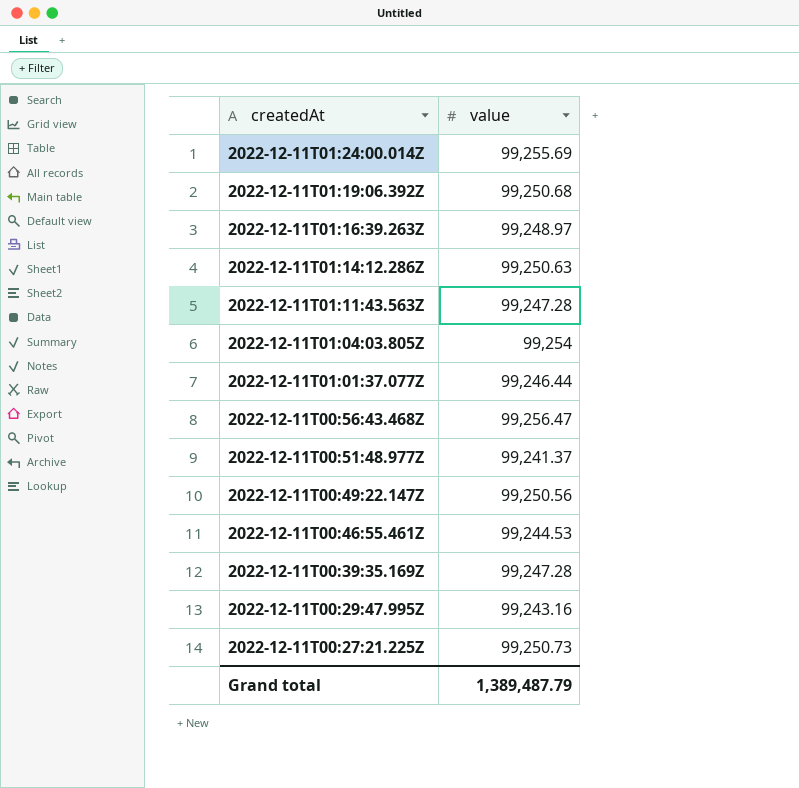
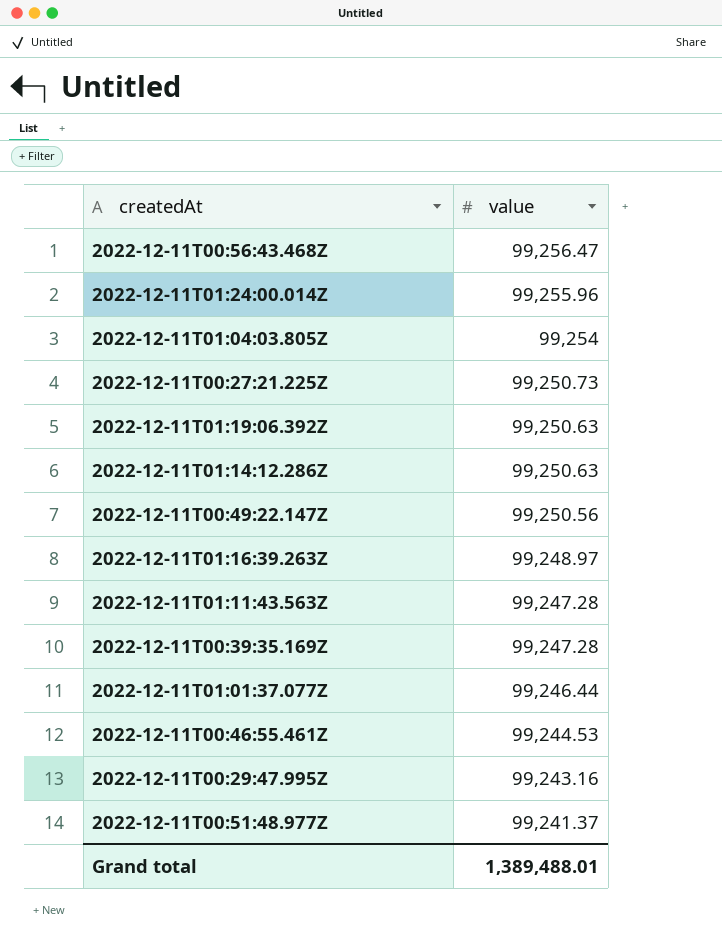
row order: createdAt descending -> value descending
2022-12-11T01:24:00.014Z | value: 99,255.69 -> 99,255.96
2022-12-11T01:19:06.392Z | value: 99,250.68 -> 99,250.63
Grand total | value: 1,389,487.79 -> 1,389,488.01

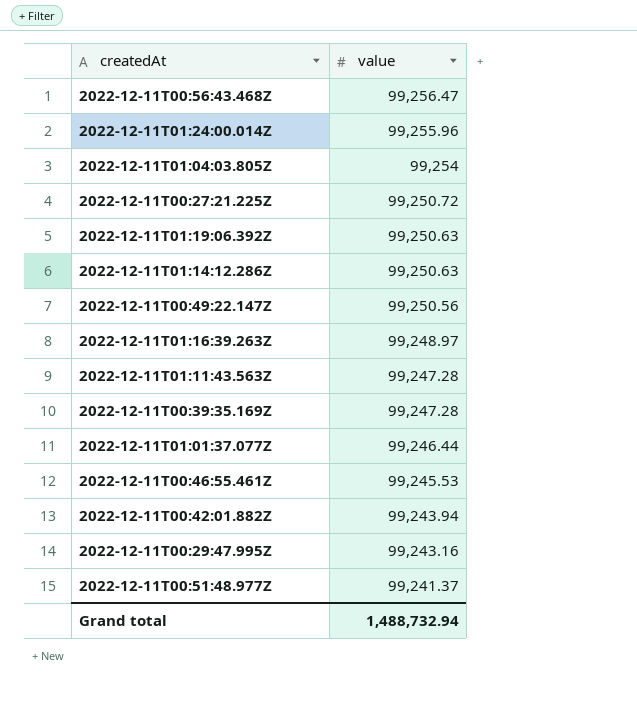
2022-12-11T00:27:21.225Z | value: 99,250.73 -> 99,250.72
2022-12-11T00:46:55.461Z | value: 99,244.53 -> 99,245.53
row 2022-12-11T00:42:01.882Z: none -> 99,243.94
Grand total | value: 1,389,488.01 -> 1,488,732.94

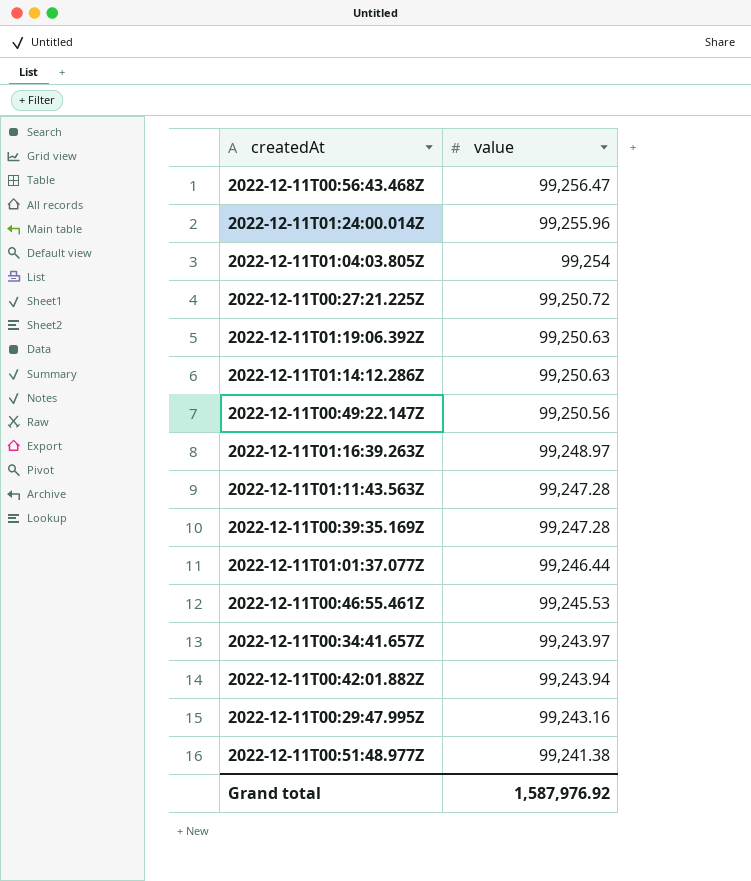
row 2022-12-11T00:34:41.657Z: none -> 99,243.97
2022-12-11T00:51:48.977Z | value: 99,241.37 -> 99,241.38
Grand total | value: 1,488,732.94 -> 1,587,976.92

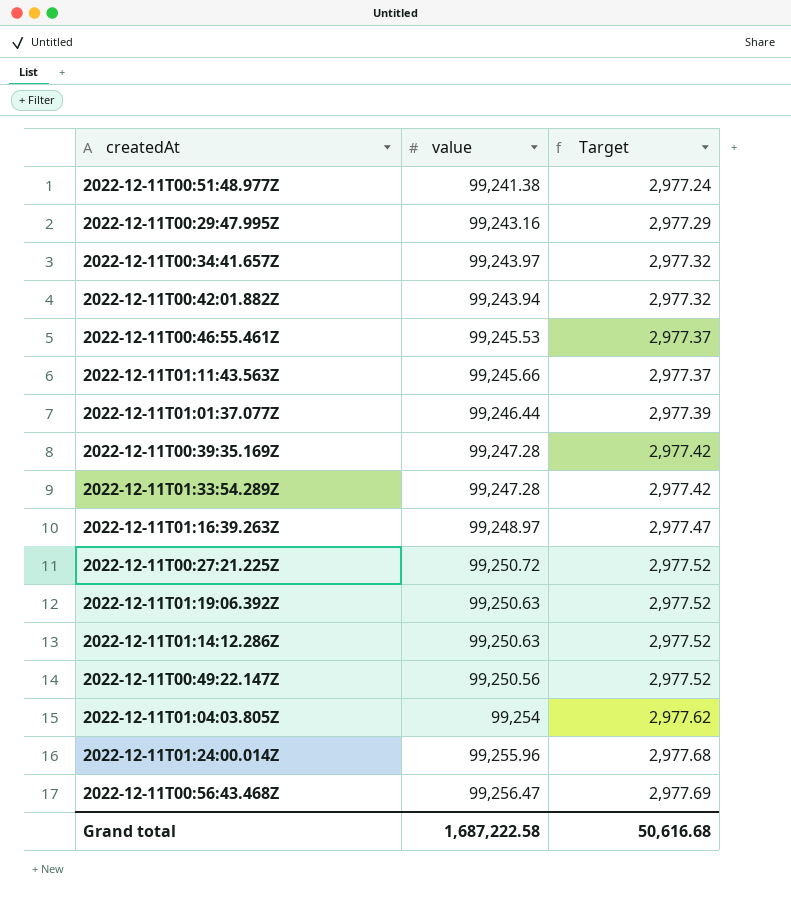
row order: value descending -> Target ascending
column Target | formula: none -> [value] * 0.03
2022-12-11T01:11:43.563Z | value: 99,247.28 -> 99,245.66
row 2022-12-11T01:33:54.289Z: none -> 99,247.28 | 2,977.42
Grand total | value: 1,587,976.92 -> 1,687,222.58

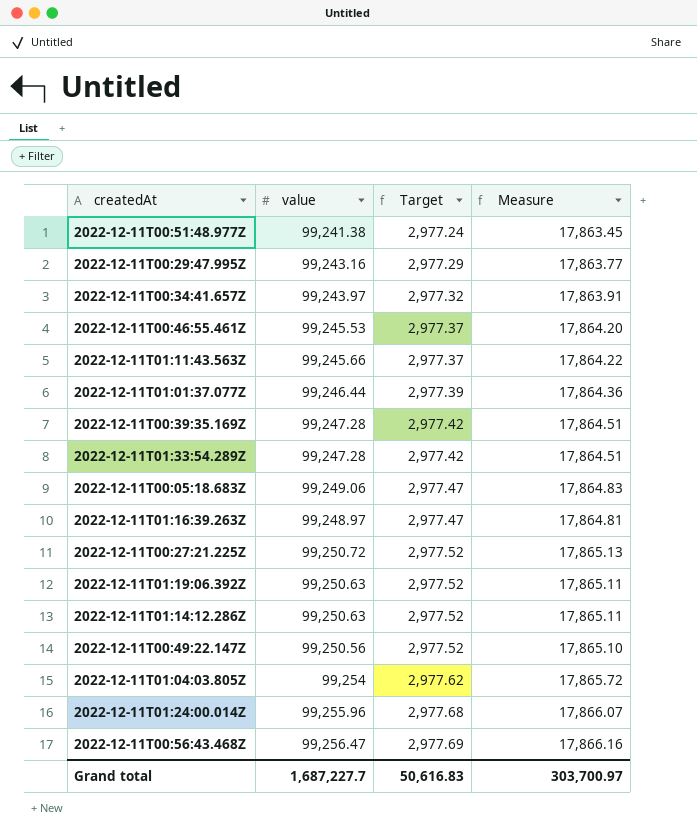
column Measure | formula: none -> [value] * 0.18
row 2022-12-11T00:42:01.882Z: 99,243.94 | 2,977.32 -> none
row 2022-12-11T00:05:18.683Z: none -> 99,249.06 | 2,977.47 | 17,864.83
Grand total | value: 1,687,222.58 -> 1,687,227.7
Grand total | Target: 50,616.68 -> 50,616.83

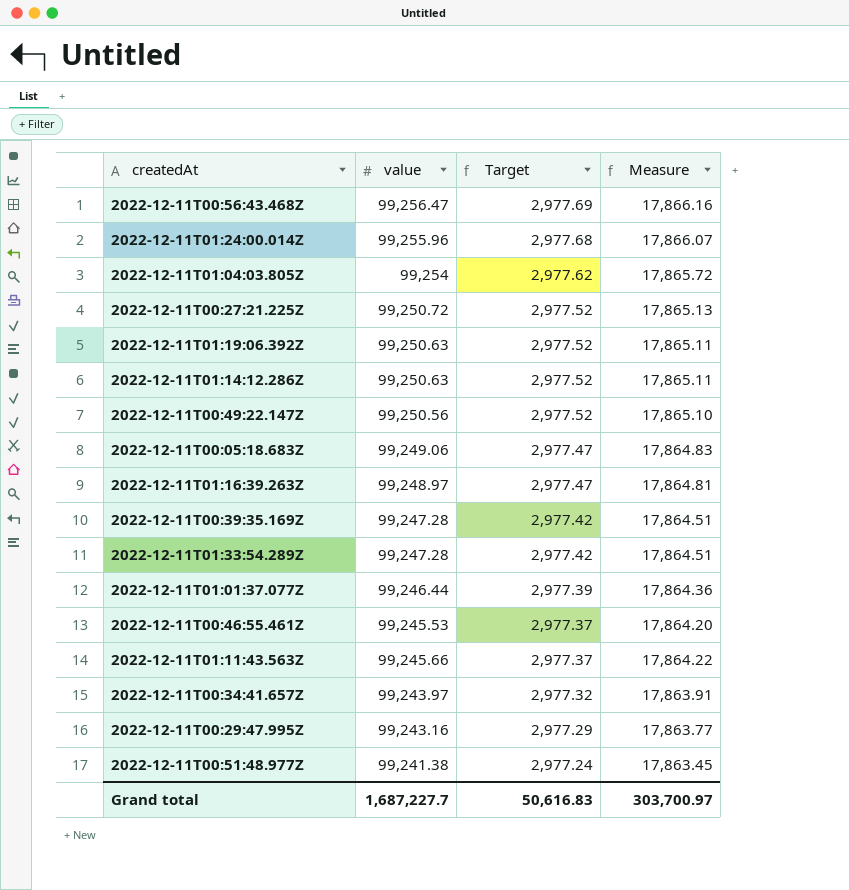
row order: Target ascending -> Target descending

